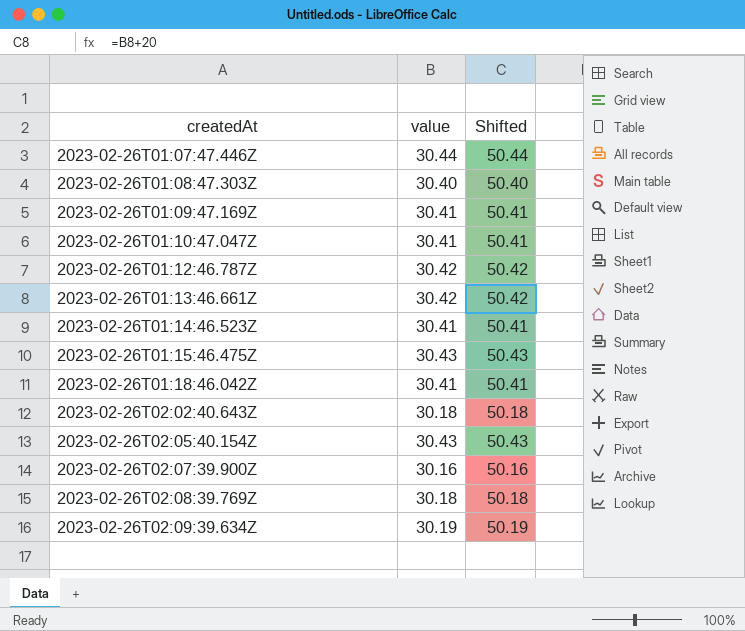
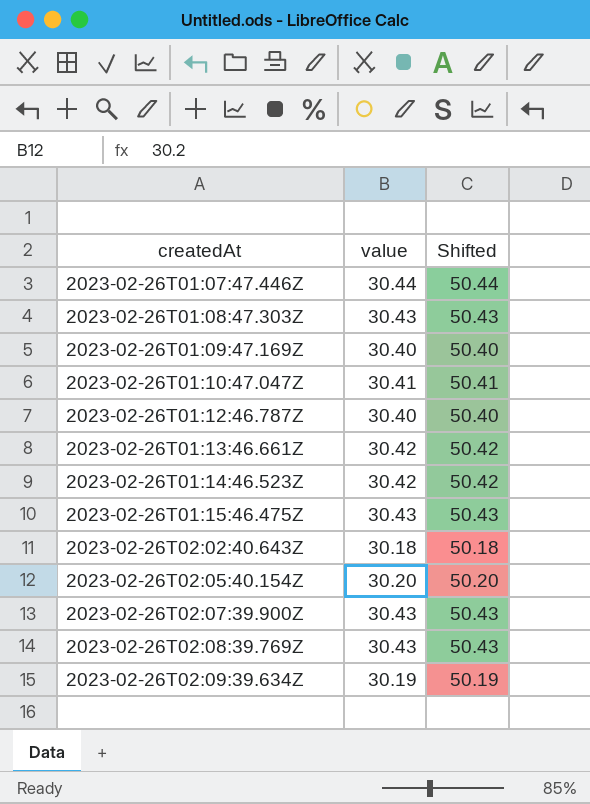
row 2023-02-26T01:18:46.042Z: 30.41 | 50.41 -> none
2023-02-26T01:08:47.303Z | value: 30.40 -> 30.43
2023-02-26T01:08:47.303Z | Shifted: 50.40 -> 50.43
2023-02-26T01:09:47.169Z | value: 30.41 -> 30.40
2023-02-26T01:09:47.169Z | Shifted: 50.41 -> 50.40
2023-02-26T01:12:46.787Z | value: 30.42 -> 30.40
2023-02-26T01:12:46.787Z | Shifted: 50.42 -> 50.40
2023-02-26T01:14:46.523Z | value: 30.41 -> 30.42
2023-02-26T01:14:46.523Z | Shifted: 50.41 -> 50.42
2023-02-26T02:05:40.154Z | value: 30.43 -> 30.20
2023-02-26T02:05:40.154Z | Shifted: 50.43 -> 50.20
2023-02-26T02:07:39.900Z | value: 30.16 -> 30.43
2023-02-26T02:07:39.900Z | Shifted: 50.16 -> 50.43
2023-02-26T02:08:39.769Z | value: 30.18 -> 30.43
2023-02-26T02:08:39.769Z | Shifted: 50.18 -> 50.43

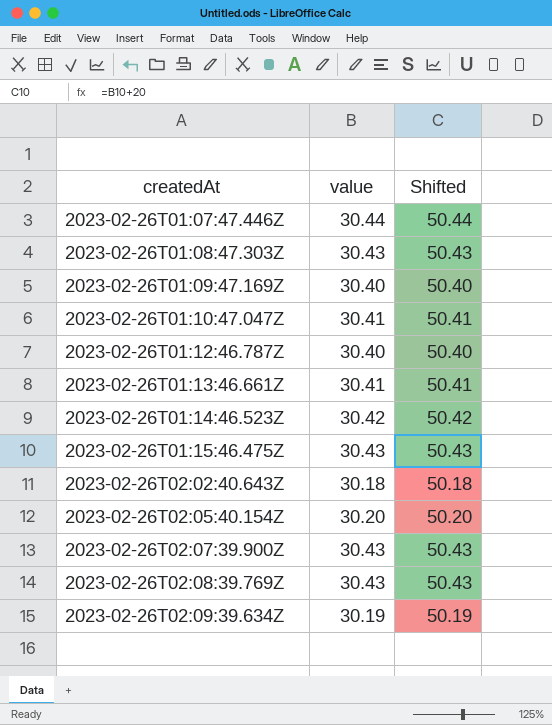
2023-02-26T01:13:46.661Z | value: 30.42 -> 30.41
2023-02-26T01:13:46.661Z | Shifted: 50.42 -> 50.41

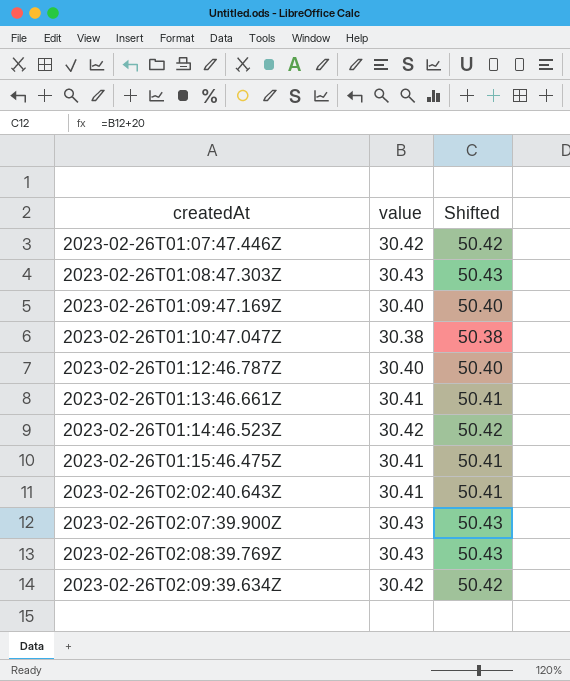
row 2023-02-26T02:05:40.154Z: 30.20 | 50.20 -> none
2023-02-26T01:07:47.446Z | value: 30.44 -> 30.42
2023-02-26T01:07:47.446Z | Shifted: 50.44 -> 50.42
2023-02-26T01:10:47.047Z | value: 30.41 -> 30.38
2023-02-26T01:10:47.047Z | Shifted: 50.41 -> 50.38
2023-02-26T01:15:46.475Z | value: 30.43 -> 30.41
2023-02-26T01:15:46.475Z | Shifted: 50.43 -> 50.41
2023-02-26T02:02:40.643Z | value: 30.18 -> 30.41
2023-02-26T02:02:40.643Z | Shifted: 50.18 -> 50.41
2023-02-26T02:09:39.634Z | value: 30.19 -> 30.42
2023-02-26T02:09:39.634Z | Shifted: 50.19 -> 50.42

